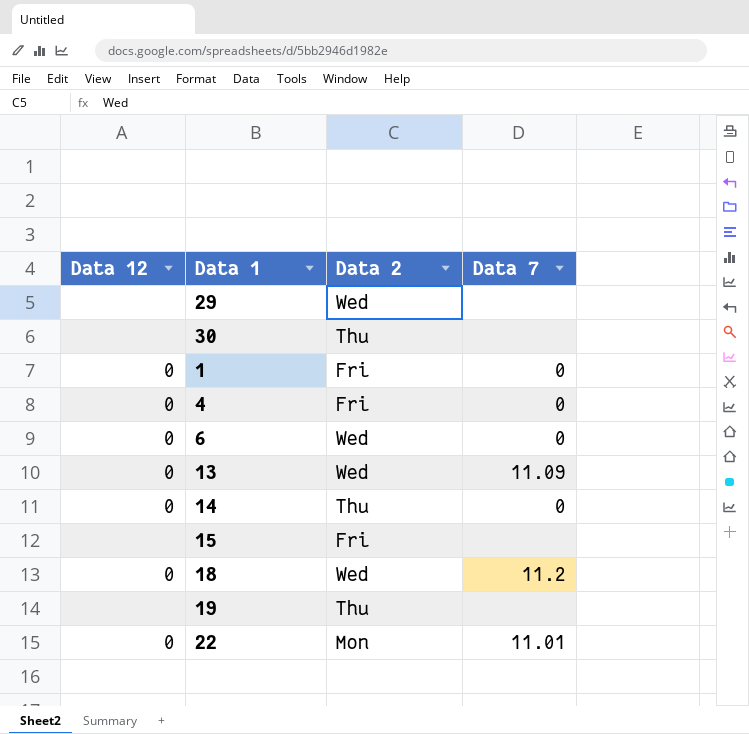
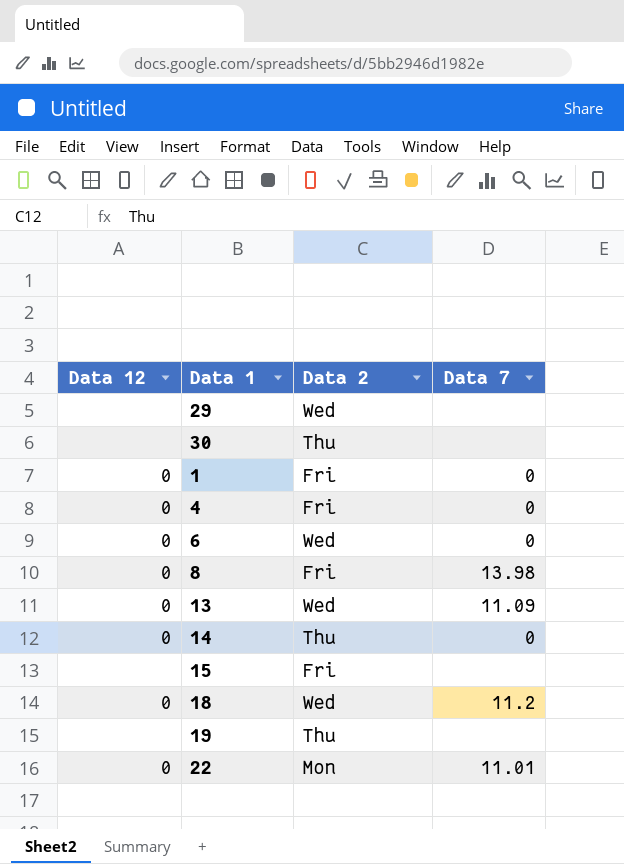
row 8: none -> 0 | Fri | 13.98

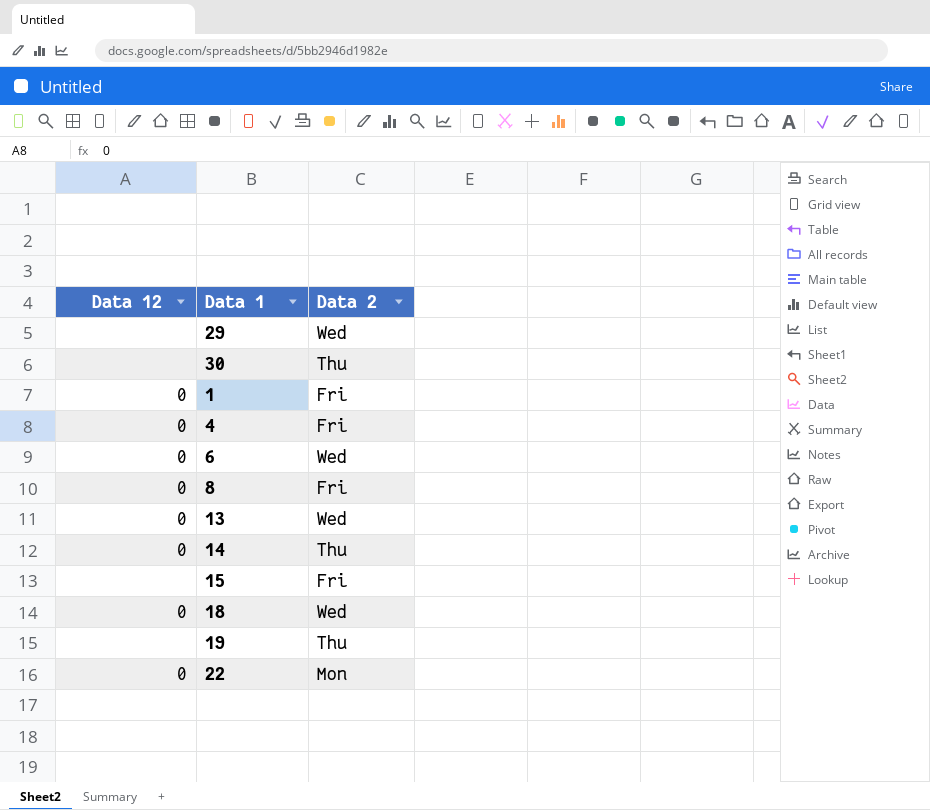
column Data 7 | position: 4 -> none

